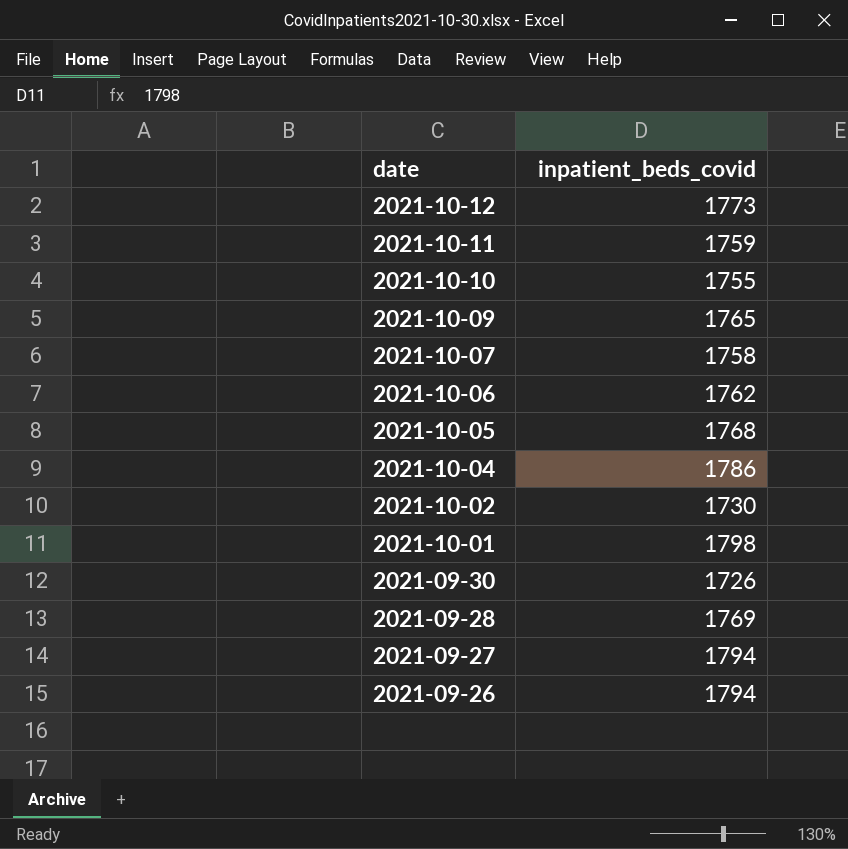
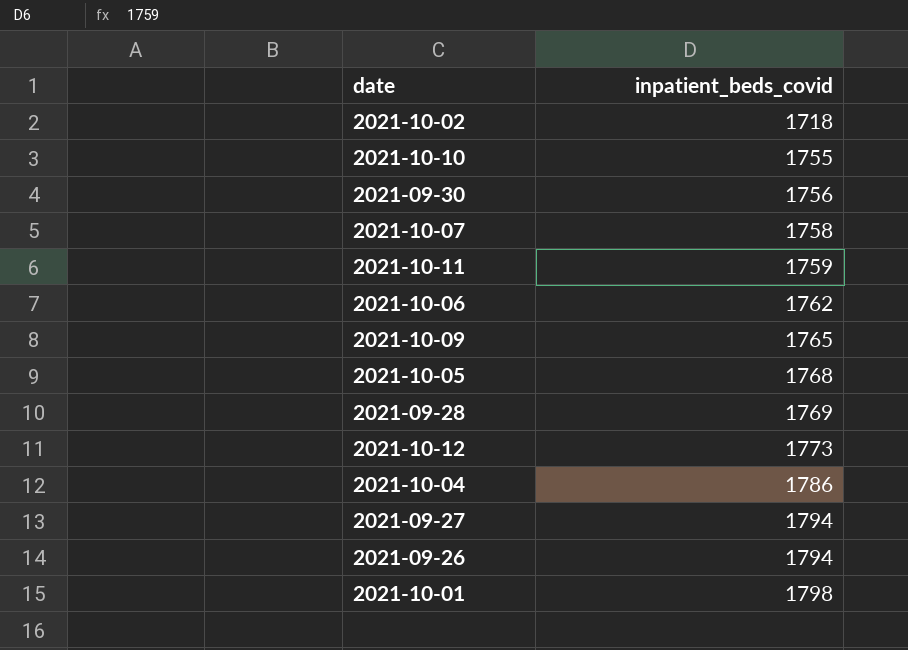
row order: date descending -> inpatient_beds_covid ascending
2021-10-02 | inpatient_beds_covid: 1730 -> 1718
2021-09-30 | inpatient_beds_covid: 1726 -> 1756

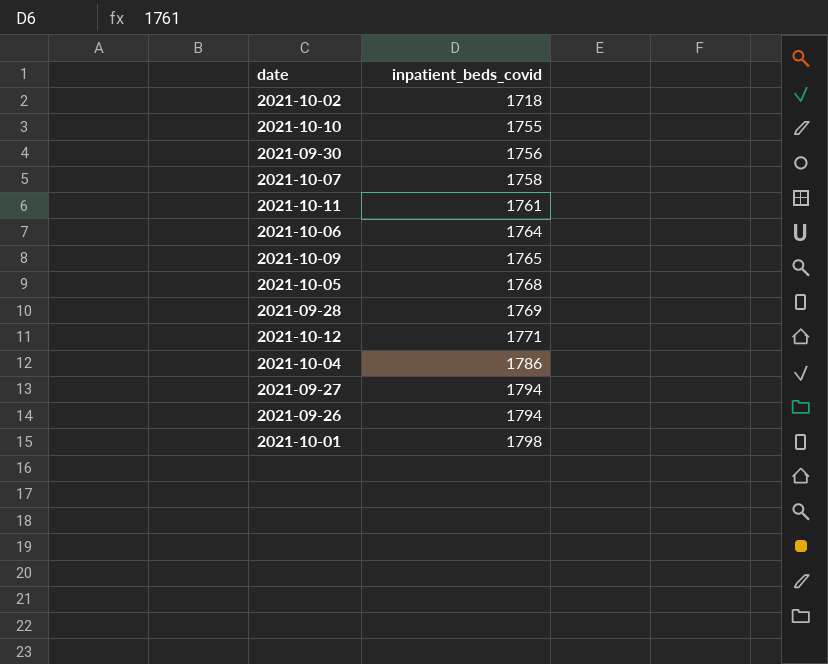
2021-10-11 | inpatient_beds_covid: 1759 -> 1761
2021-10-06 | inpatient_beds_covid: 1762 -> 1764
2021-10-12 | inpatient_beds_covid: 1773 -> 1771

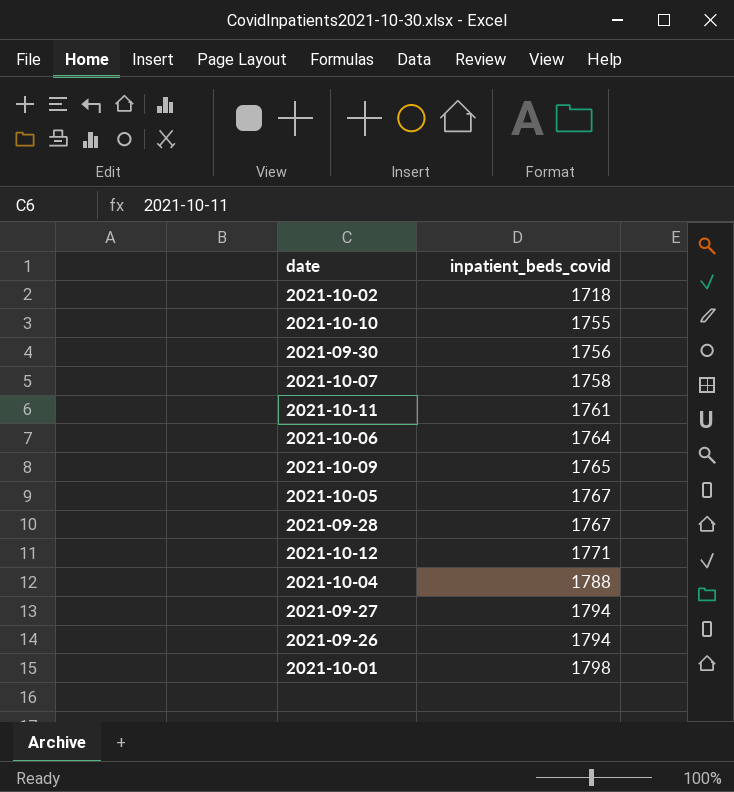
2021-10-05 | inpatient_beds_covid: 1768 -> 1767
2021-09-28 | inpatient_beds_covid: 1769 -> 1767
2021-10-04 | inpatient_beds_covid: 1786 -> 1788

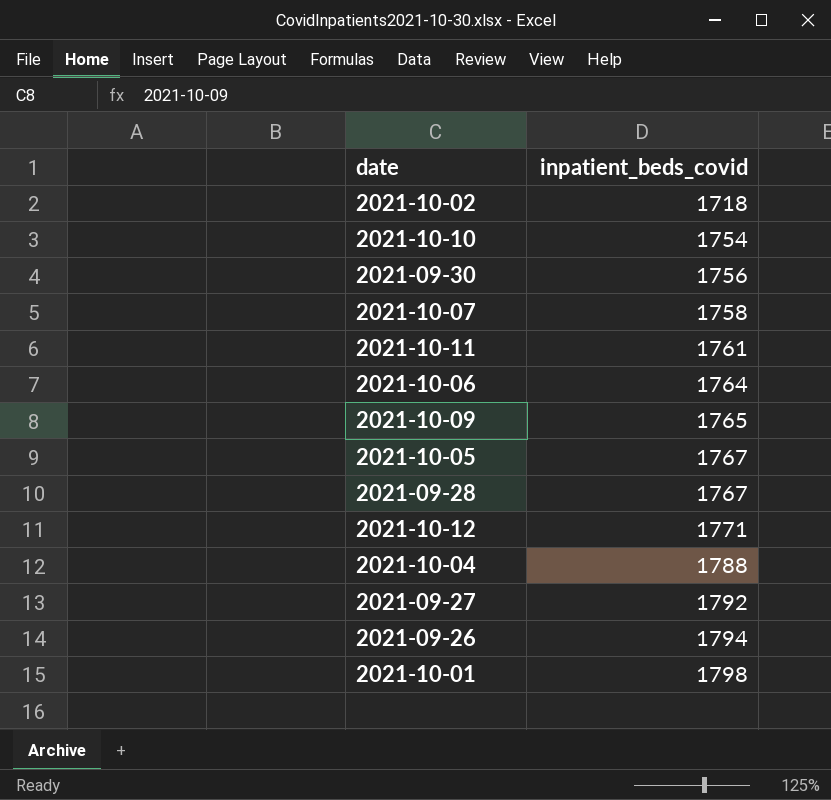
2021-10-10 | inpatient_beds_covid: 1755 -> 1754
2021-09-27 | inpatient_beds_covid: 1794 -> 1792

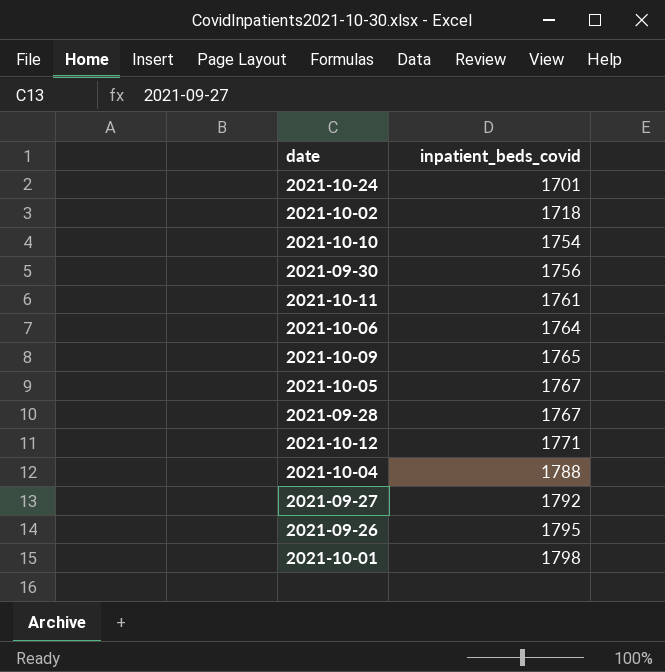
row 2021-10-07: 1758 -> none
row 2021-10-24: none -> 1701
2021-09-26 | inpatient_beds_covid: 1794 -> 1795

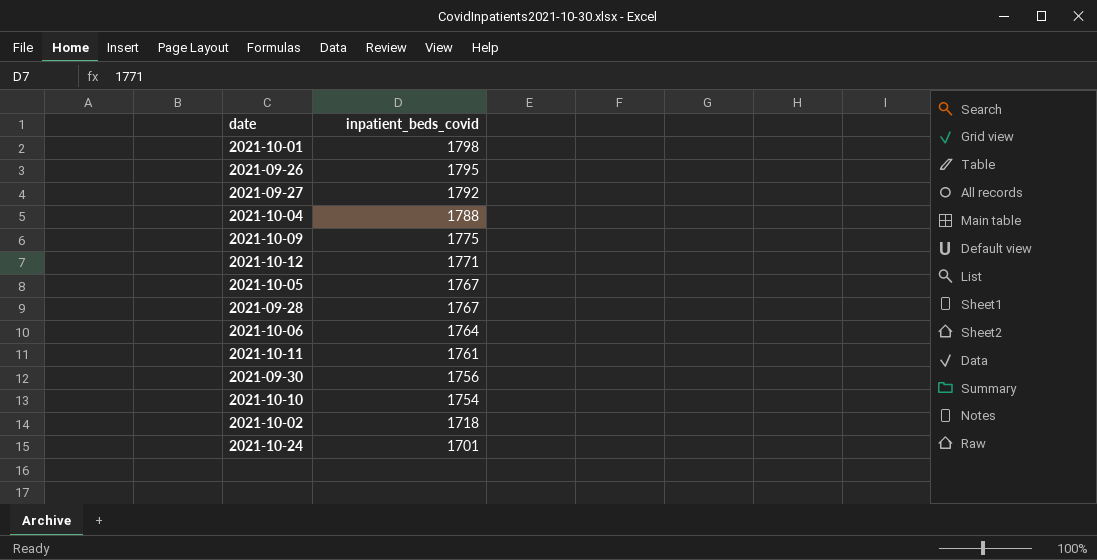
row order: inpatient_beds_covid ascending -> inpatient_beds_covid descending
2021-10-09 | inpatient_beds_covid: 1765 -> 1775

